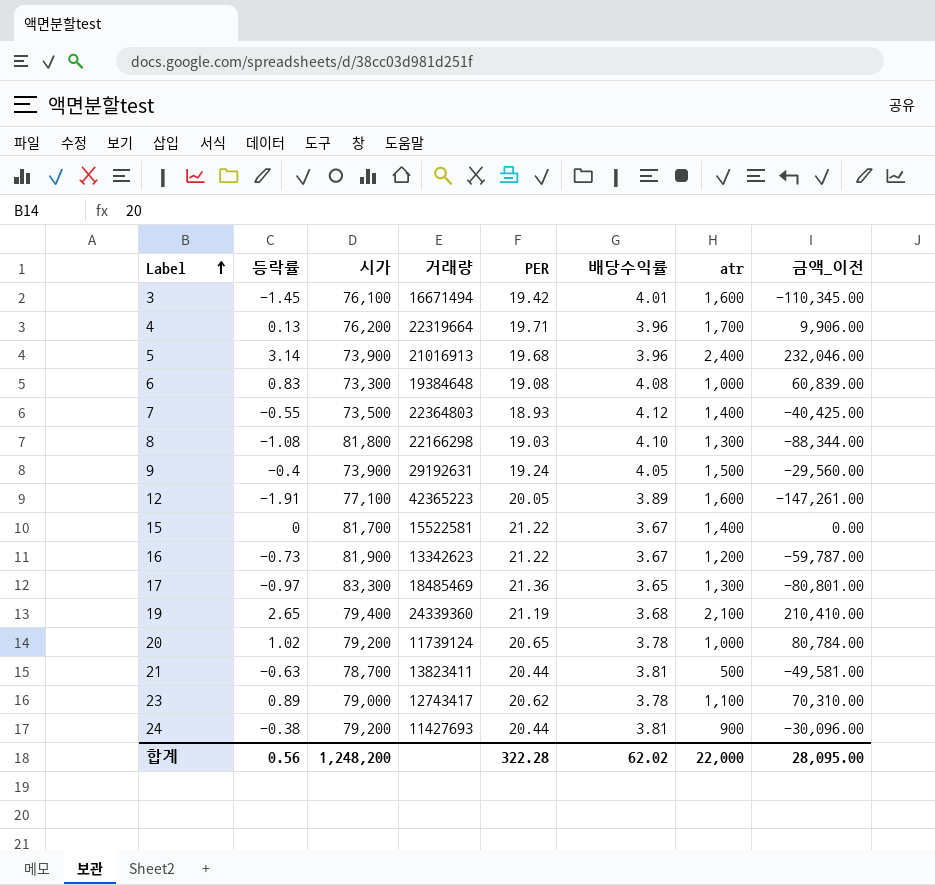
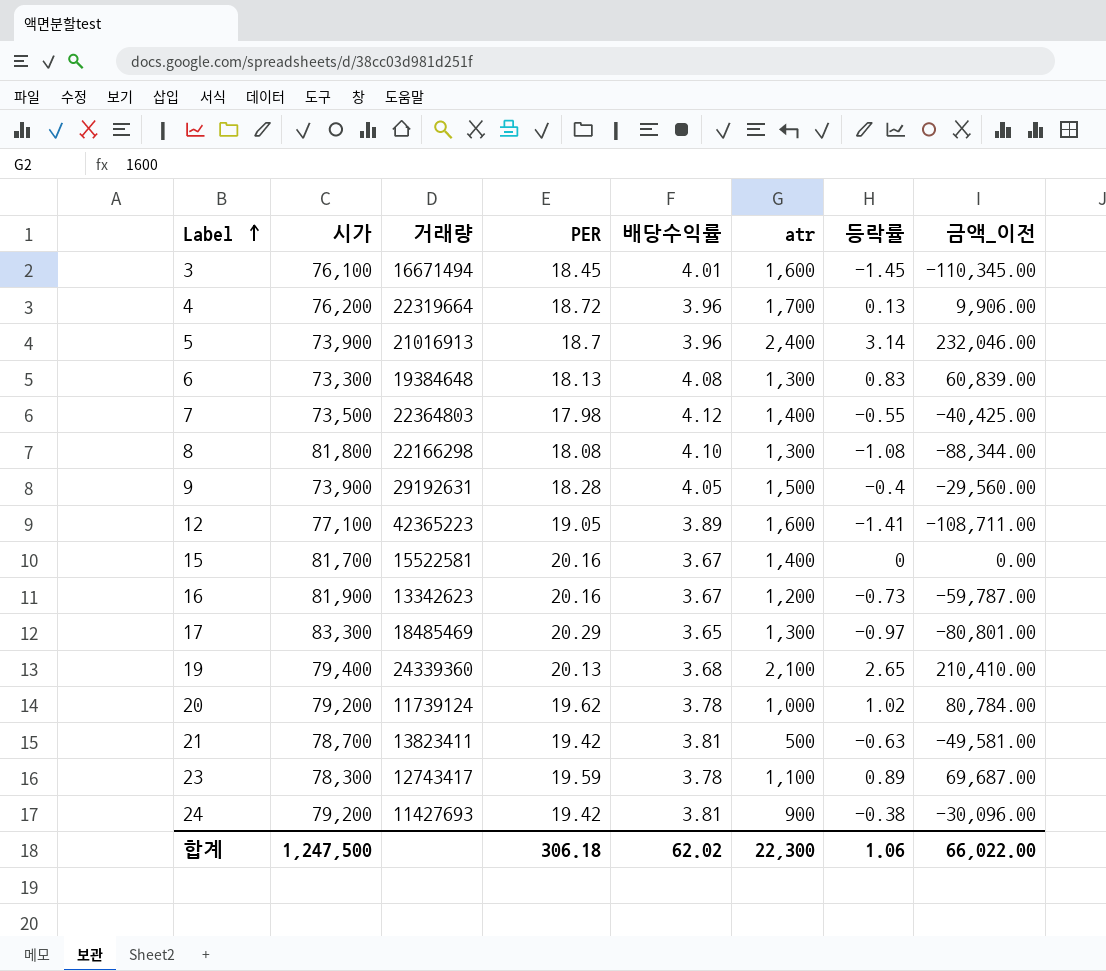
column 등락률 | position: 2 -> 7
3 | PER: 19.42 -> 18.45
4 | PER: 19.71 -> 18.72
5 | PER: 19.68 -> 18.7
6 | PER: 19.08 -> 18.13
6 | atr: 1,000 -> 1,300
7 | PER: 18.93 -> 17.98
8 | PER: 19.03 -> 18.08
9 | PER: 19.24 -> 18.28
12 | PER: 20.05 -> 19.05
12 | 등락률: -1.91 -> -1.41
12 | 금액_이전: -147,261.00 -> -108,711.00
15 | PER: 21.22 -> 20.16
16 | PER: 21.22 -> 20.16
17 | PER: 21.36 -> 20.29
19 | PER: 21.19 -> 20.13
20 | PER: 20.65 -> 19.62
21 | PER: 20.44 -> 19.42
23 | 시가: 79,000 -> 78,300
23 | PER: 20.62 -> 19.59
23 | 금액_이전: 70,310.00 -> 69,687.00
24 | PER: 20.44 -> 19.42
합계 | 시가: 1,248,200 -> 1,247,500
합계 | PER: 322.28 -> 306.18
합계 | atr: 22,000 -> 22,300
합계 | 등락률: 0.56 -> 1.06
합계 | 금액_이전: 28,095.00 -> 66,022.00

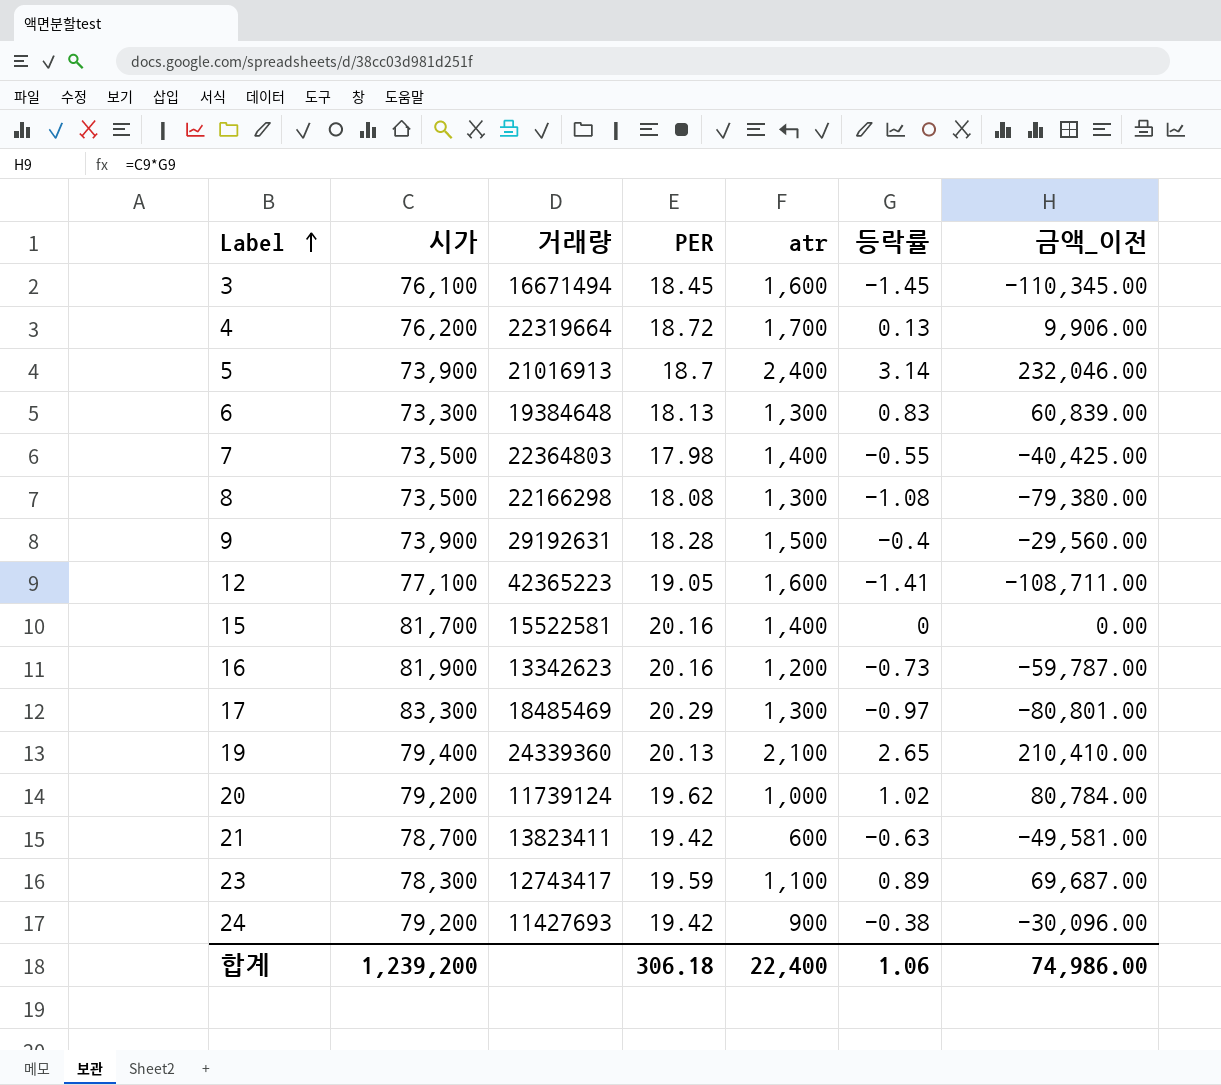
column 배당수익률 | position: 5 -> none
8 | 시가: 81,800 -> 73,500
8 | 금액_이전: -88,344.00 -> -79,380.00
21 | atr: 500 -> 600
합계 | 시가: 1,247,500 -> 1,239,200
합계 | atr: 22,300 -> 22,400
합계 | 금액_이전: 66,022.00 -> 74,986.00

